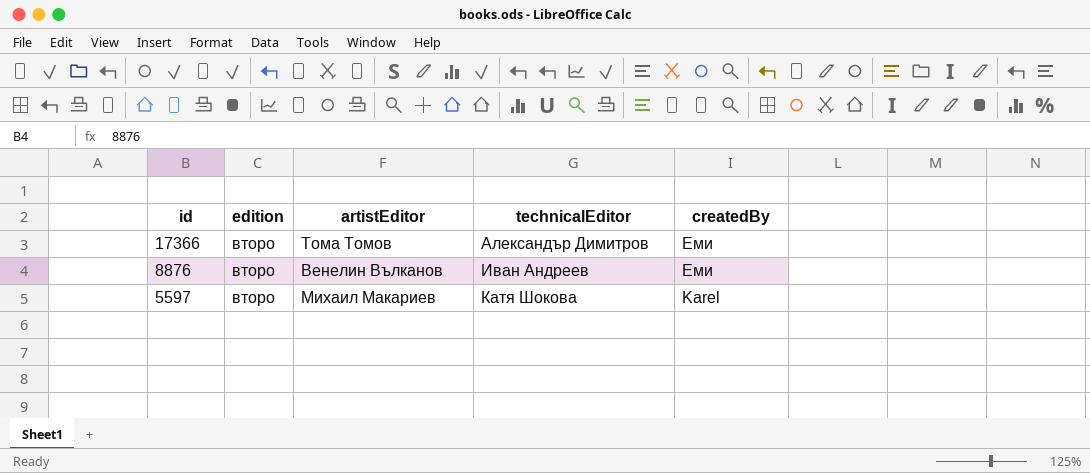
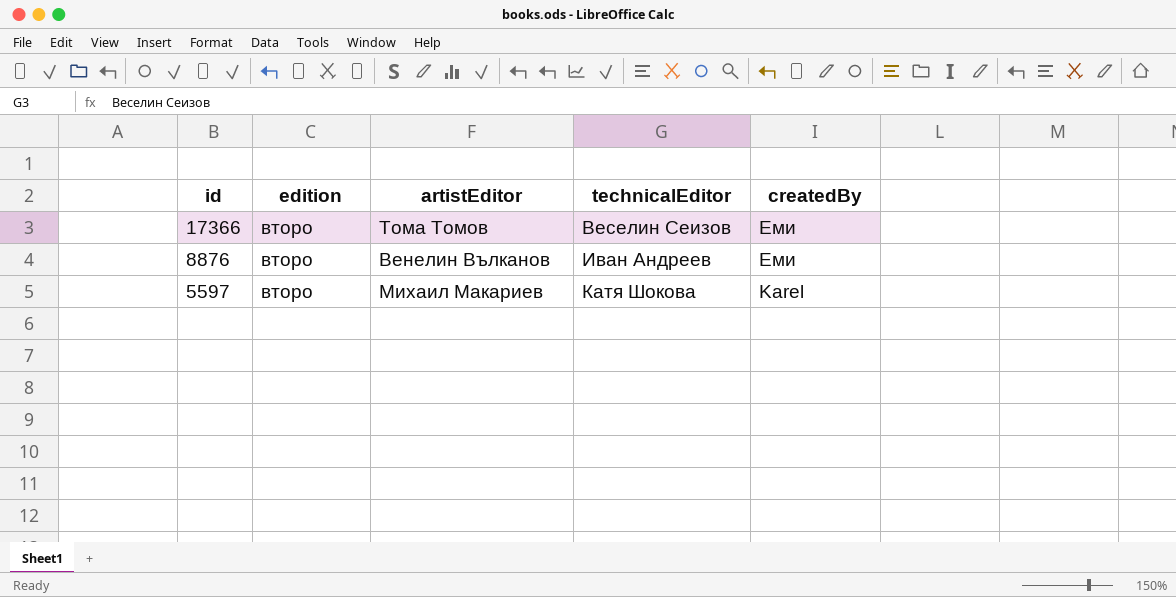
17366 | technicalEditor: Александър Димитров -> Веселин Сеизов

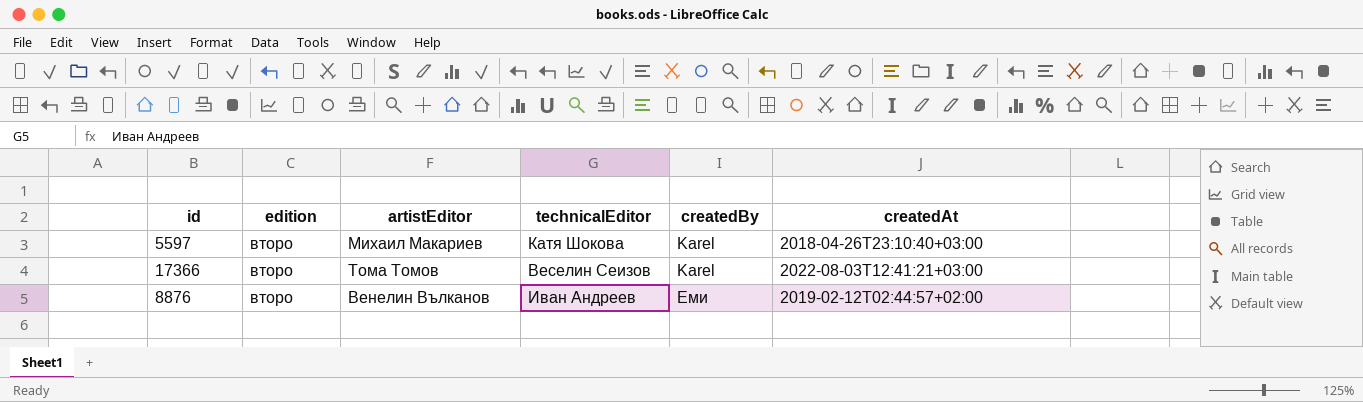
row order: id descending -> createdBy ascending
column createdAt | position: none -> 6
17366 | createdBy: Еми -> Karel

